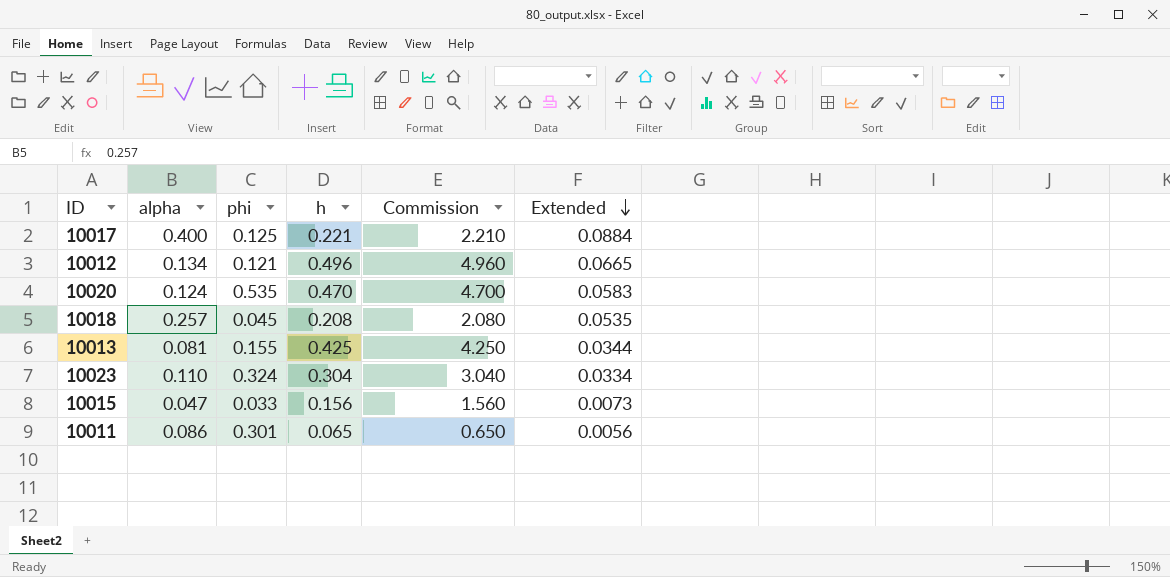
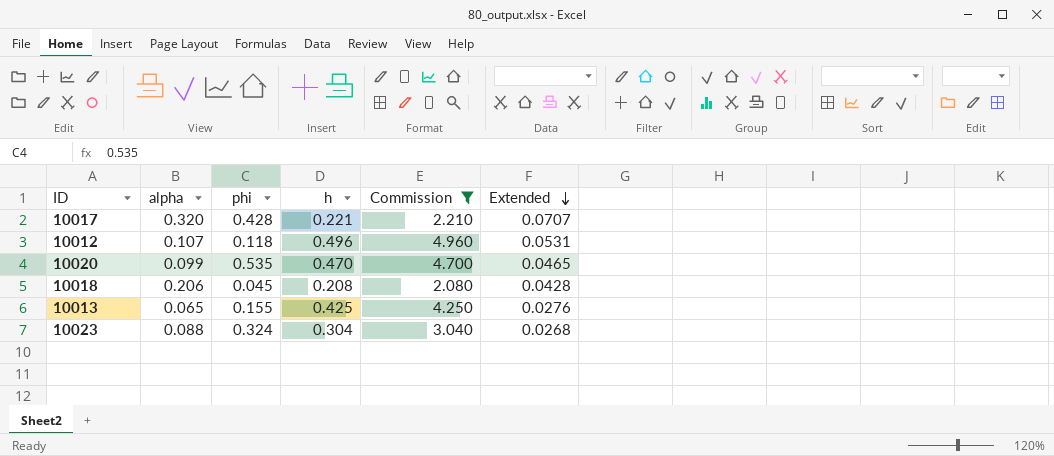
filter: none -> Commission >= 2.080
10017 | alpha: 0.400 -> 0.320
10017 | phi: 0.125 -> 0.428
10017 | Extended: 0.0884 -> 0.0707
10012 | alpha: 0.134 -> 0.107
10012 | phi: 0.121 -> 0.118
10012 | Extended: 0.0665 -> 0.0531
10020 | alpha: 0.124 -> 0.099
10020 | Extended: 0.0583 -> 0.0465
10018 | alpha: 0.257 -> 0.206
10018 | Extended: 0.0535 -> 0.0428
10013 | alpha: 0.081 -> 0.065
10013 | Extended: 0.0344 -> 0.0276
10023 | alpha: 0.110 -> 0.088
10023 | Extended: 0.0334 -> 0.0268

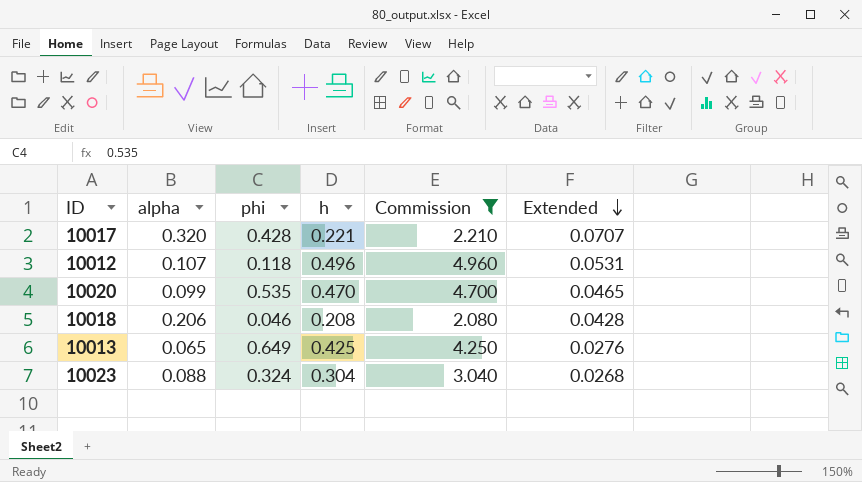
10018 | phi: 0.045 -> 0.046
10013 | phi: 0.155 -> 0.649

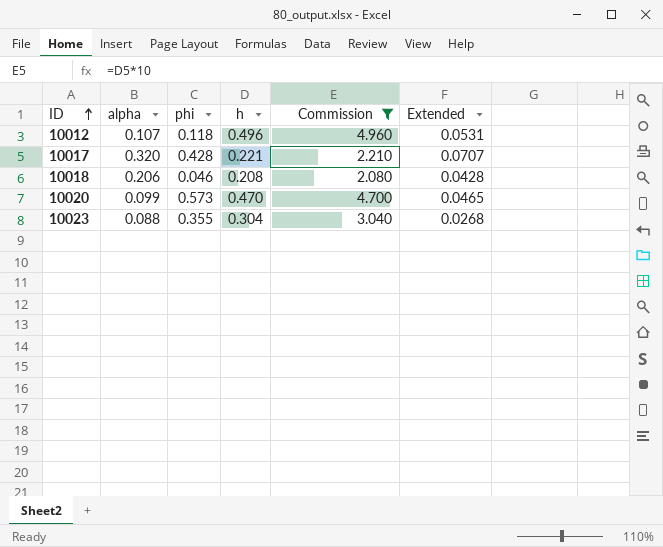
row order: Extended descending -> ID ascending
row 10013: 0.065 | 0.649 | 0.425 | 4.250 | 0.0276 -> none
10020 | phi: 0.535 -> 0.573
10023 | phi: 0.324 -> 0.355

